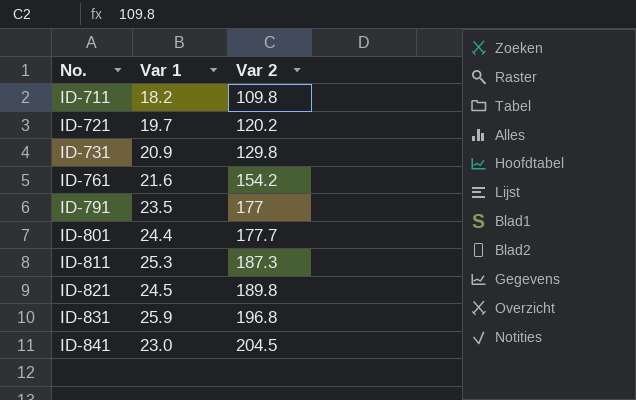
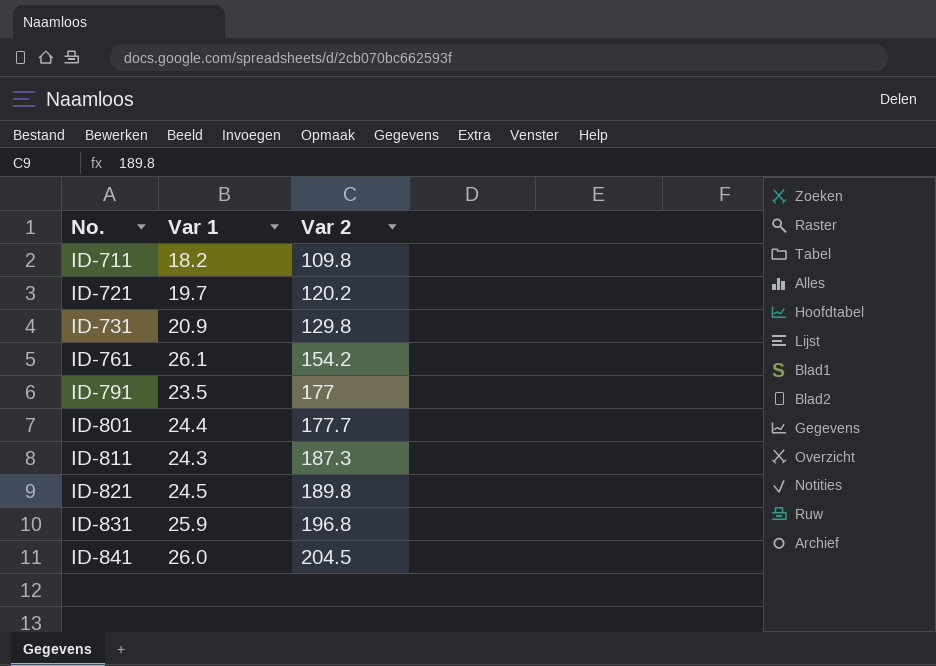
ID-761 | Var 1: 21.6 -> 26.1
ID-811 | Var 1: 25.3 -> 24.3
ID-841 | Var 1: 23.0 -> 26.0

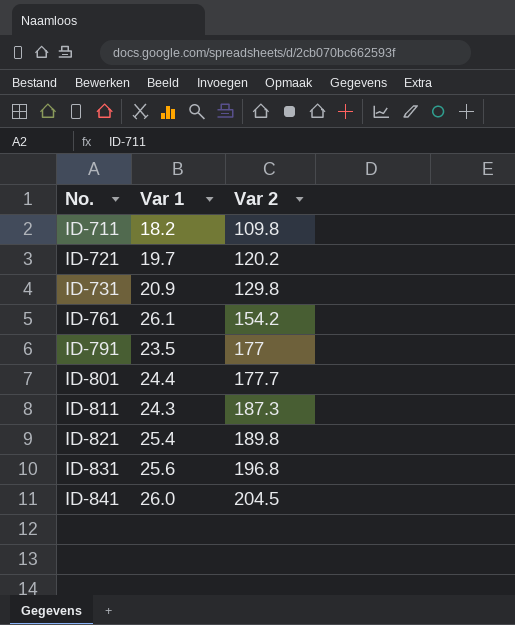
ID-821 | Var 1: 24.5 -> 25.4
ID-831 | Var 1: 25.9 -> 25.6

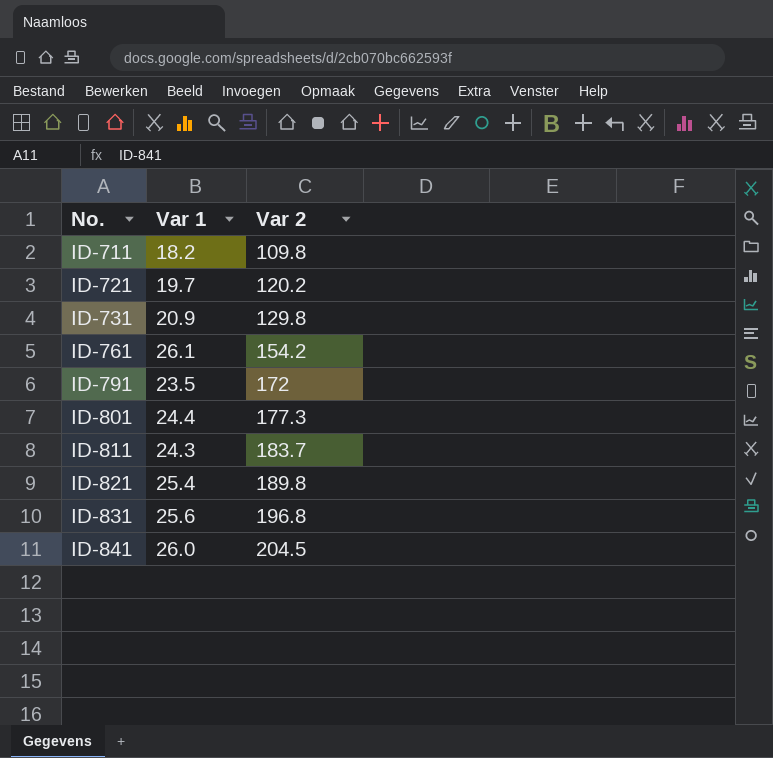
ID-791 | Var 2: 177 -> 172
ID-801 | Var 2: 177.7 -> 177.3
ID-811 | Var 2: 187.3 -> 183.7

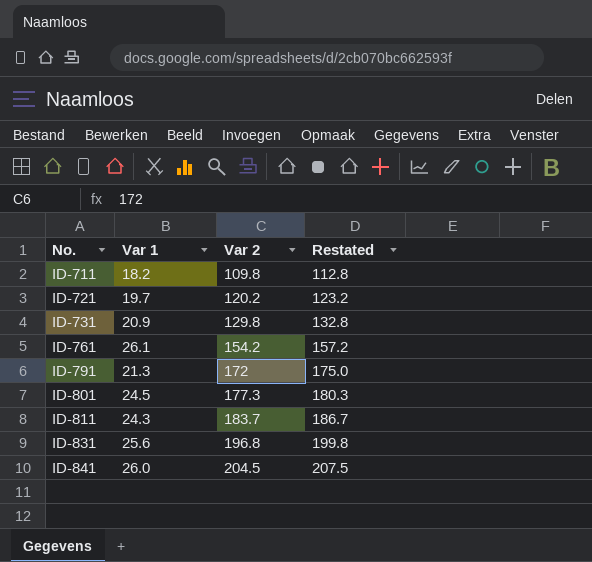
column Restated | formula: none -> [Var 2] + 3
row ID-821: 25.4 | 189.8 -> none
ID-791 | Var 1: 23.5 -> 21.3
ID-801 | Var 1: 24.4 -> 24.5

